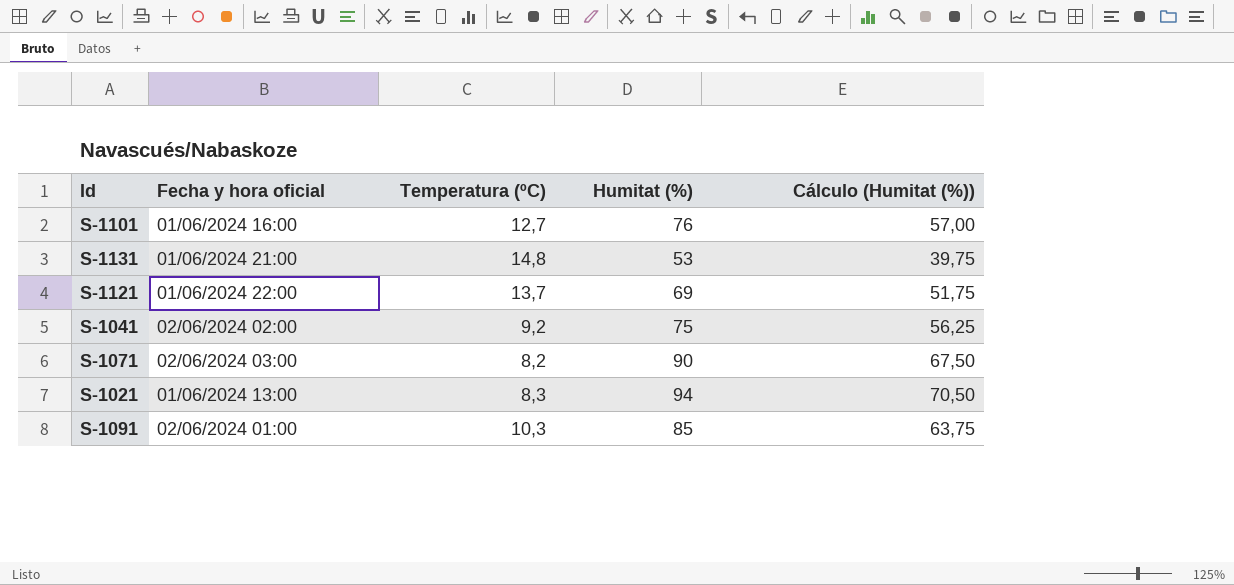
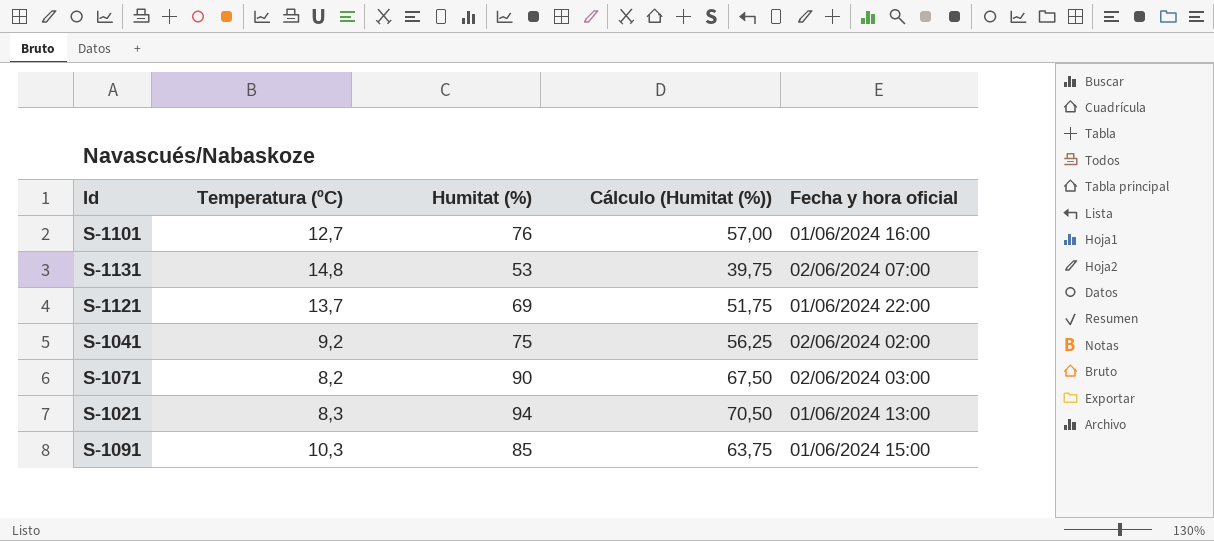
column Fecha y hora oficial | position: 2 -> 5
S-1131 | Fecha y hora oficial: 01/06/2024 21:00 -> 02/06/2024 07:00
S-1091 | Fecha y hora oficial: 02/06/2024 01:00 -> 01/06/2024 15:00

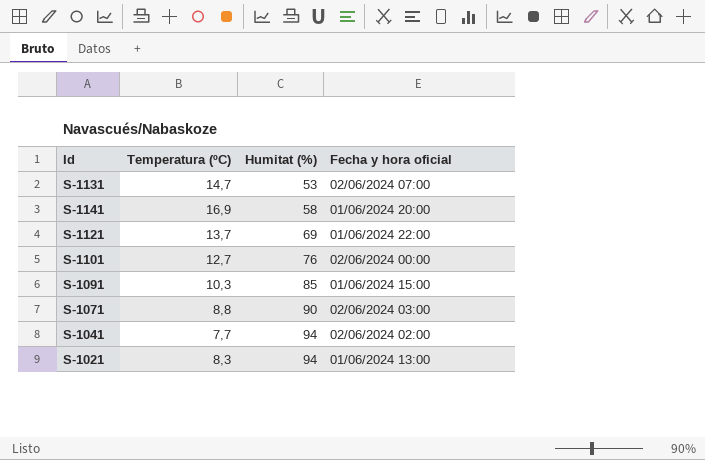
row order: none -> Humitat (%) ascending
column Cálculo (Humitat (%)) | formula: [Humitat (%)] * 0,75 -> none
S-1131 | Temperatura (ºC): 14,8 -> 14,7
row S-1141: none -> 16,9 | 58 | 01/06/2024 20:00
S-1101 | Fecha y hora oficial: 01/06/2024 16:00 -> 02/06/2024 00:00
S-1071 | Temperatura (ºC): 8,2 -> 8,8
S-1041 | Temperatura (ºC): 9,2 -> 7,7
S-1041 | Humitat (%): 75 -> 94

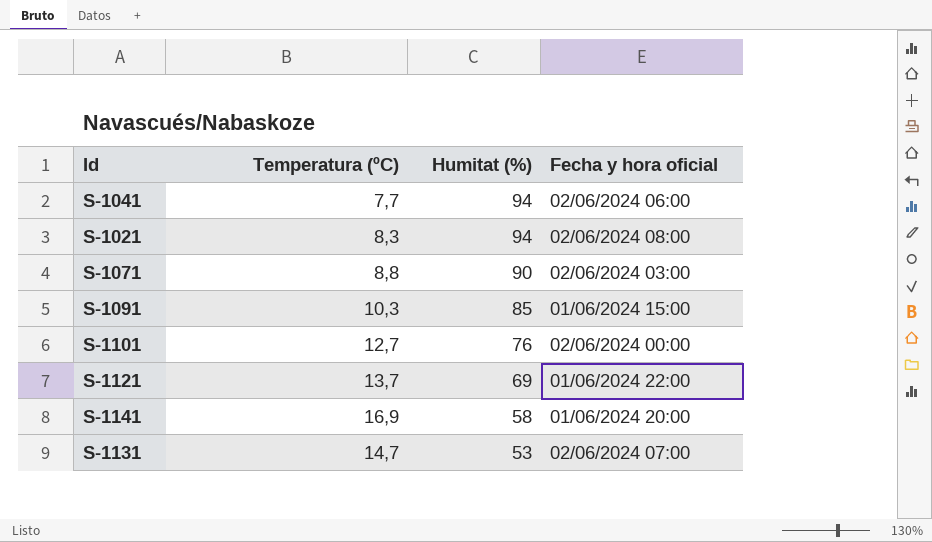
row order: Humitat (%) ascending -> Humitat (%) descending
S-1041 | Fecha y hora oficial: 02/06/2024 02:00 -> 02/06/2024 06:00
S-1021 | Fecha y hora oficial: 01/06/2024 13:00 -> 02/06/2024 08:00

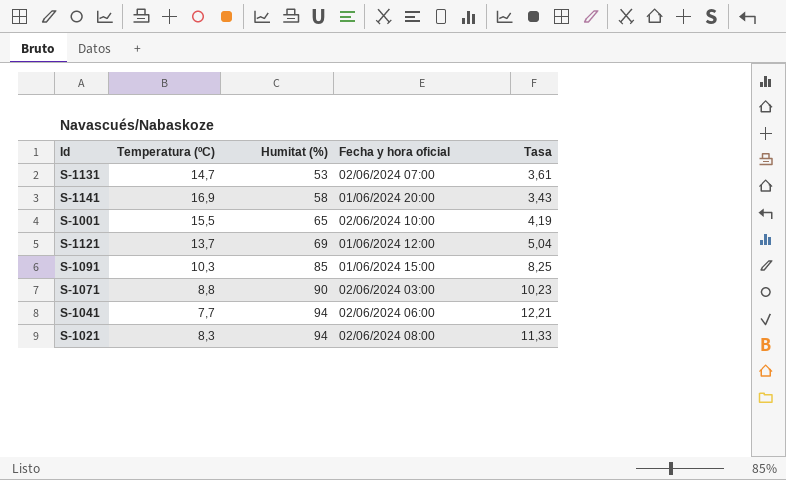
row order: Humitat (%) descending -> Humitat (%) ascending
column Tasa | formula: none -> [Humitat (%)] / [Temperatura (ºC)]
row S-1101: 12,7 | 76 | 02/06/2024 00:00 -> none
row S-1001: none -> 15,5 | 65 | 02/06/2024 10:00 | 4,19
S-1121 | Fecha y hora oficial: 01/06/2024 22:00 -> 01/06/2024 12:00

